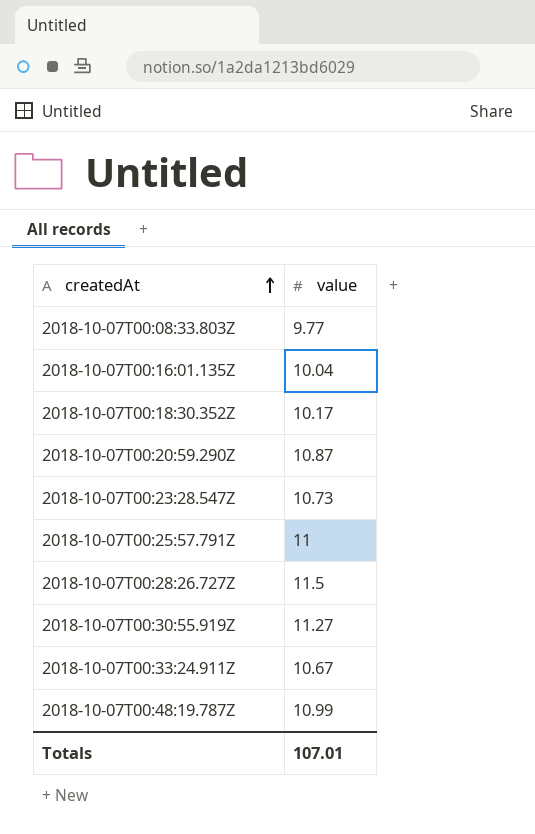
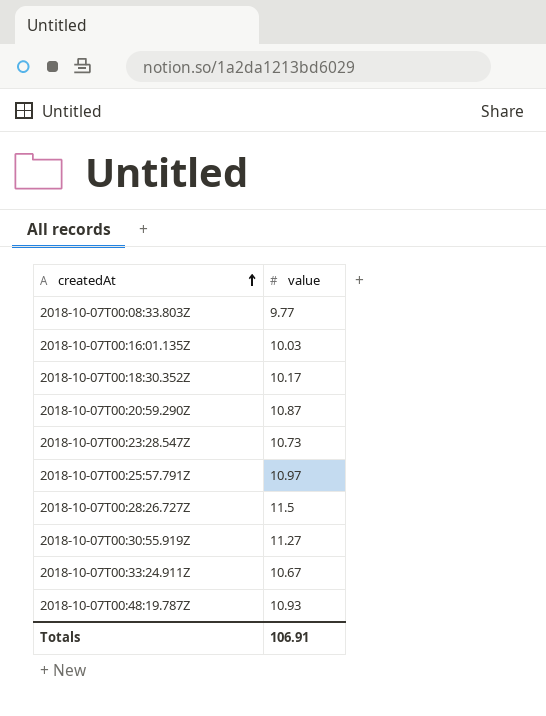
2018-10-07T00:16:01.135Z | value: 10.04 -> 10.03
2018-10-07T00:25:57.791Z | value: 11 -> 10.97
2018-10-07T00:48:19.787Z | value: 10.99 -> 10.93
Totals | value: 107.01 -> 106.91

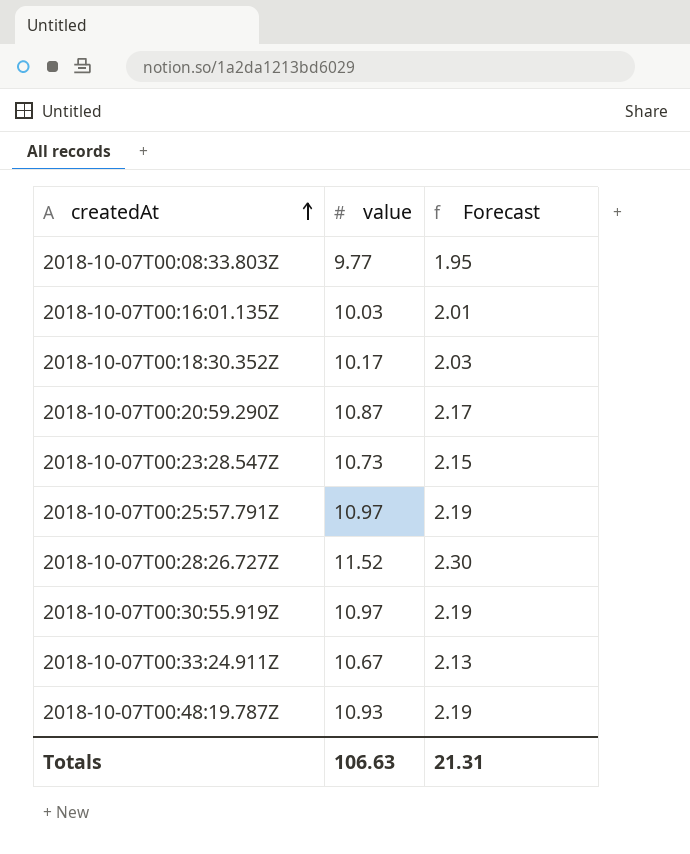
column Forecast | formula: none -> [value] * 0.2
2018-10-07T00:28:26.727Z | value: 11.5 -> 11.52
2018-10-07T00:30:55.919Z | value: 11.27 -> 10.97
Totals | value: 106.91 -> 106.63

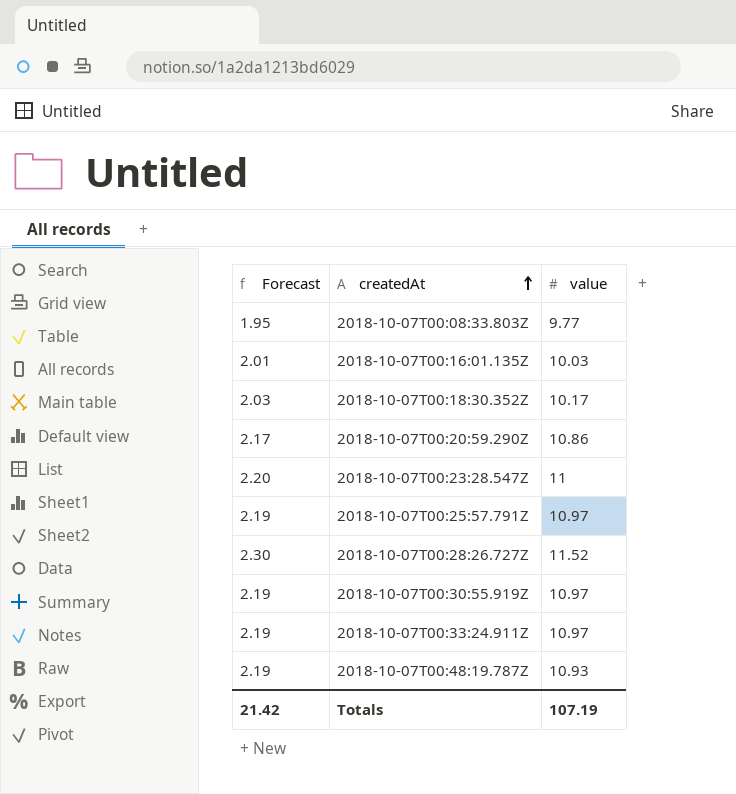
column Forecast | position: 3 -> 1
2018-10-07T00:20:59.290Z | value: 10.87 -> 10.86
2018-10-07T00:23:28.547Z | Forecast: 2.15 -> 2.20
2018-10-07T00:23:28.547Z | value: 10.73 -> 11
2018-10-07T00:33:24.911Z | Forecast: 2.13 -> 2.19
2018-10-07T00:33:24.911Z | value: 10.67 -> 10.97
Totals | Forecast: 21.31 -> 21.42
Totals | value: 106.63 -> 107.19

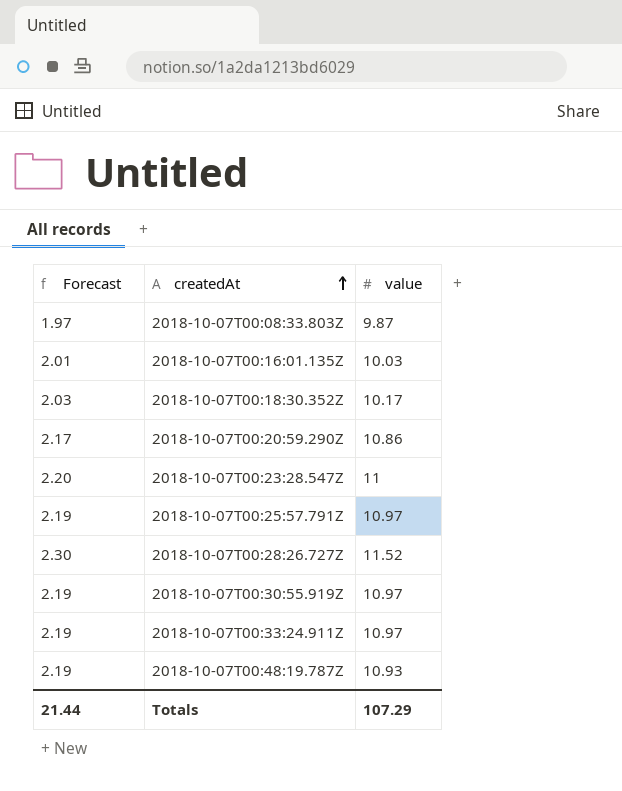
2018-10-07T00:08:33.803Z | Forecast: 1.95 -> 1.97
2018-10-07T00:08:33.803Z | value: 9.77 -> 9.87
Totals | Forecast: 21.42 -> 21.44
Totals | value: 107.19 -> 107.29

